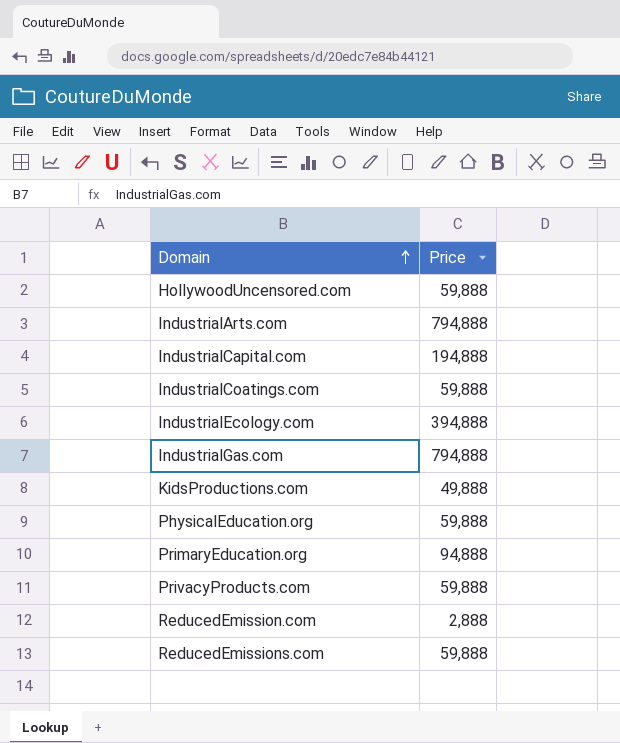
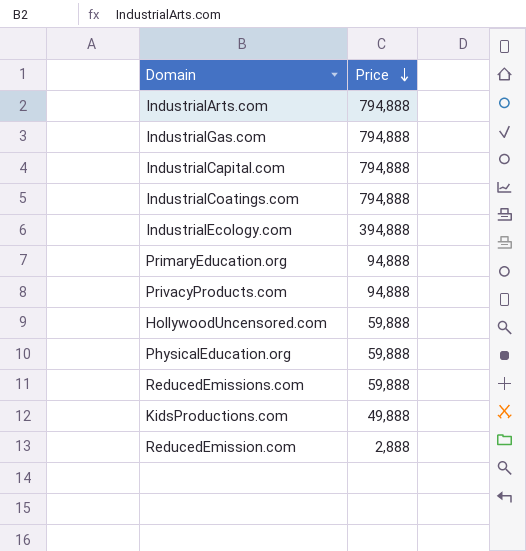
row order: Domain ascending -> Price descending
IndustrialCapital.com | Price: 194,888 -> 794,888
IndustrialCoatings.com | Price: 59,888 -> 794,888
PrivacyProducts.com | Price: 59,888 -> 94,888

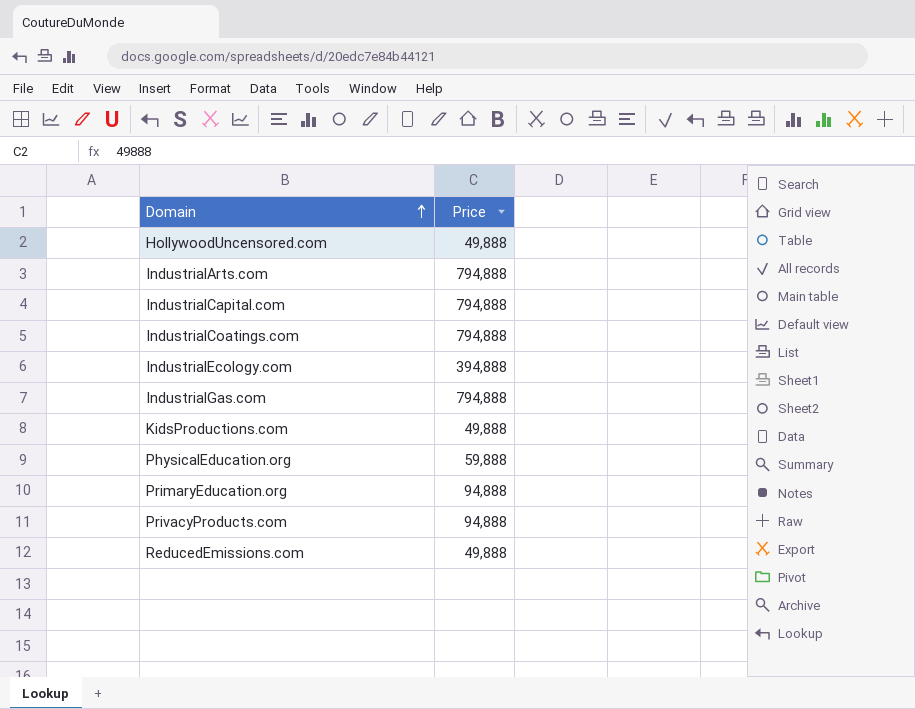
row order: Price descending -> Domain ascending
row ReducedEmission.com: 2,888 -> none
HollywoodUncensored.com | Price: 59,888 -> 49,888
ReducedEmissions.com | Price: 59,888 -> 49,888

